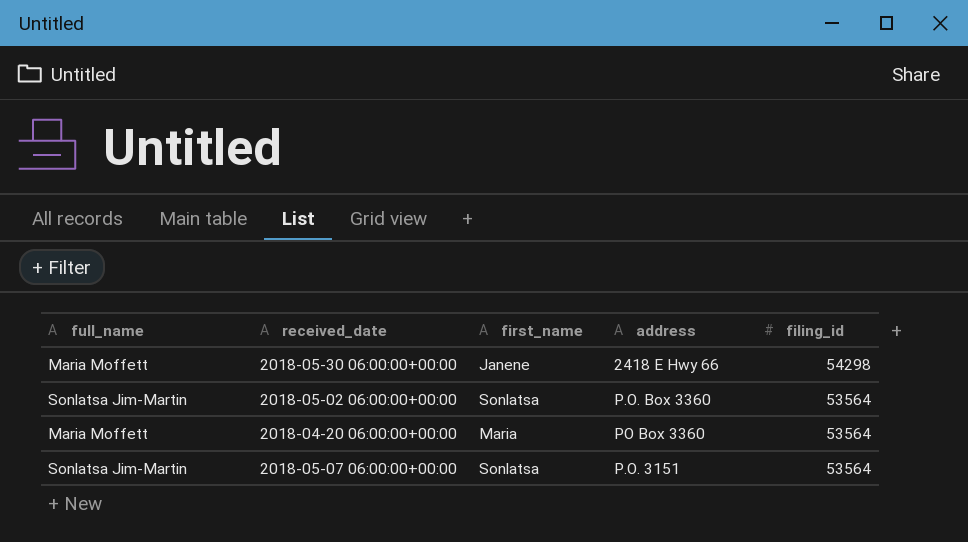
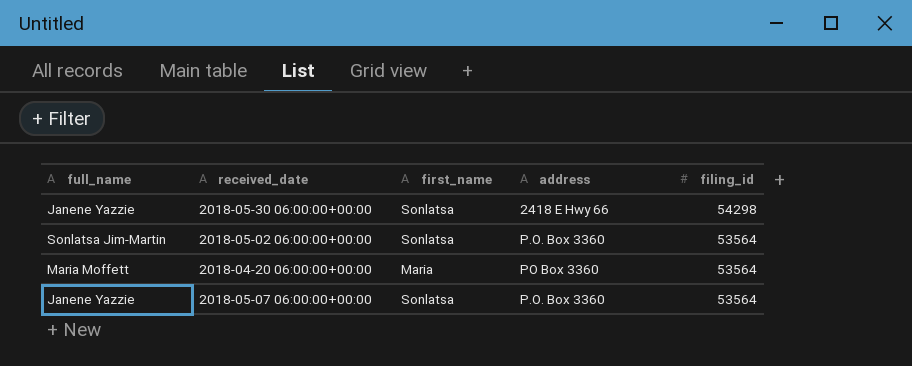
2018-05-30 06:00:00+00:00 | full_name: Maria Moffett -> Janene Yazzie
2018-05-30 06:00:00+00:00 | first_name: Janene -> Sonlatsa
2018-05-07 06:00:00+00:00 | full_name: Sonlatsa Jim-Martin -> Janene Yazzie
2018-05-07 06:00:00+00:00 | address: P.O. 3151 -> P.O. Box 3360

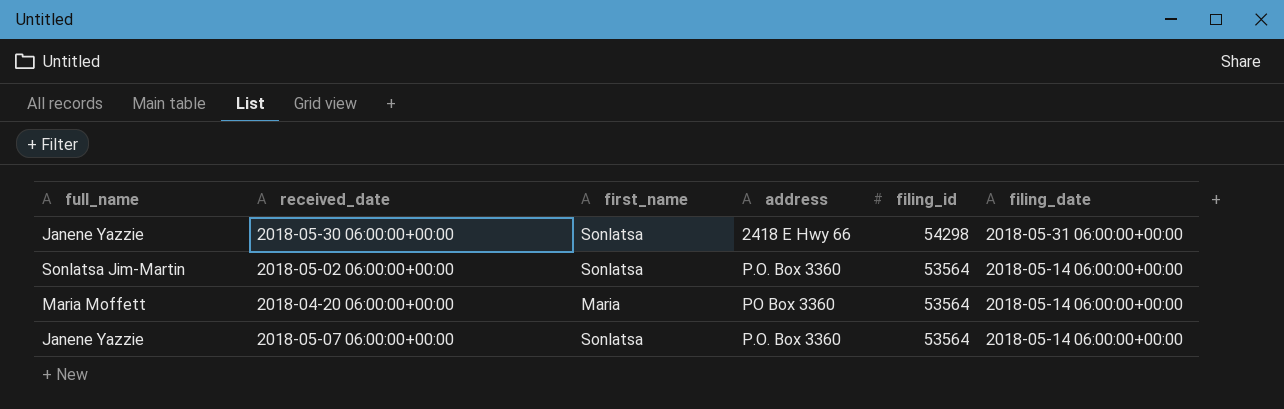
column filing_date | position: none -> 6

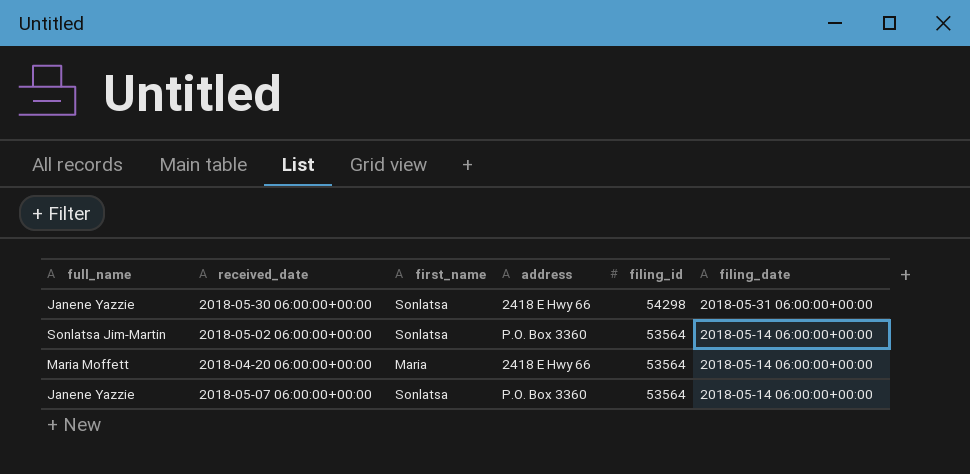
2018-04-20 06:00:00+00:00 | address: PO Box 3360 -> 2418 E Hwy 66

